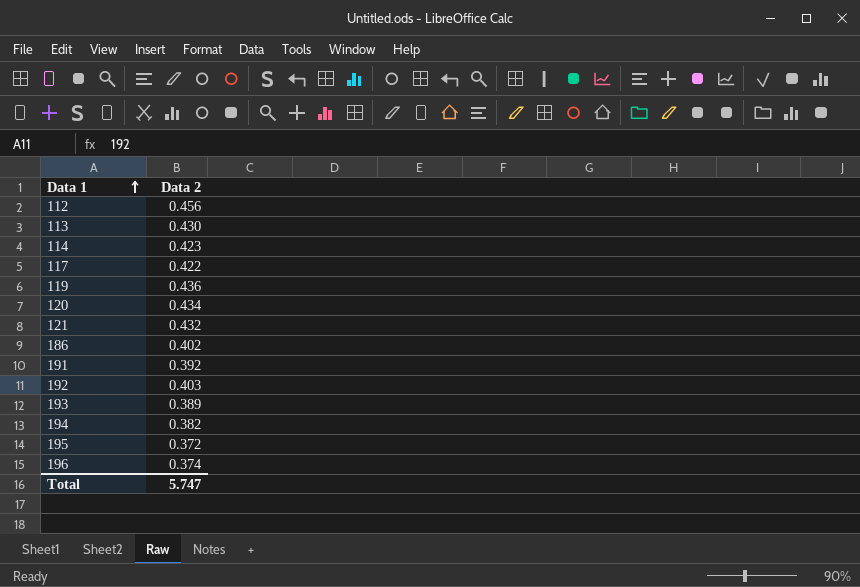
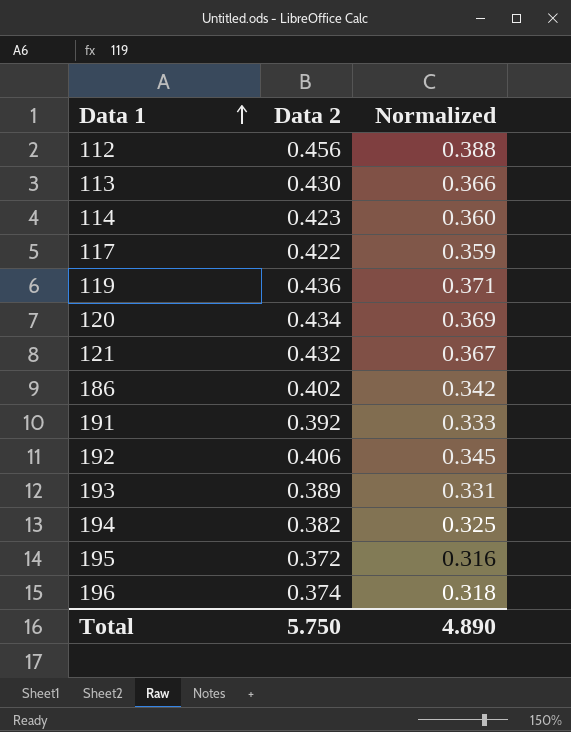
column Normalized | formula: none -> [Data 2] * 0.85
192 | Data 2: 0.403 -> 0.406
Total | Data 2: 5.747 -> 5.750

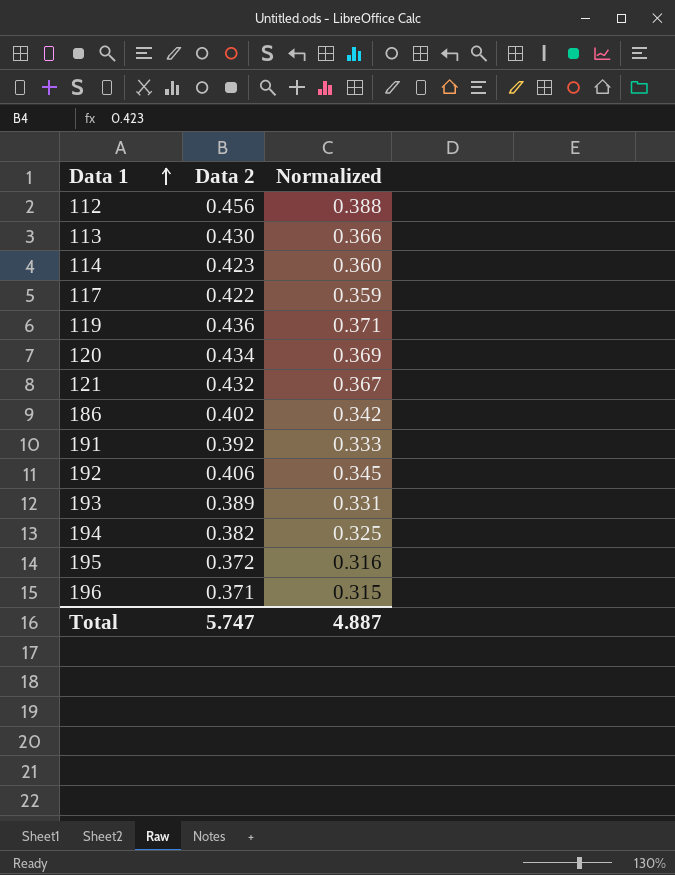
196 | Data 2: 0.374 -> 0.371
196 | Normalized: 0.318 -> 0.315
Total | Data 2: 5.750 -> 5.747
Total | Normalized: 4.890 -> 4.887

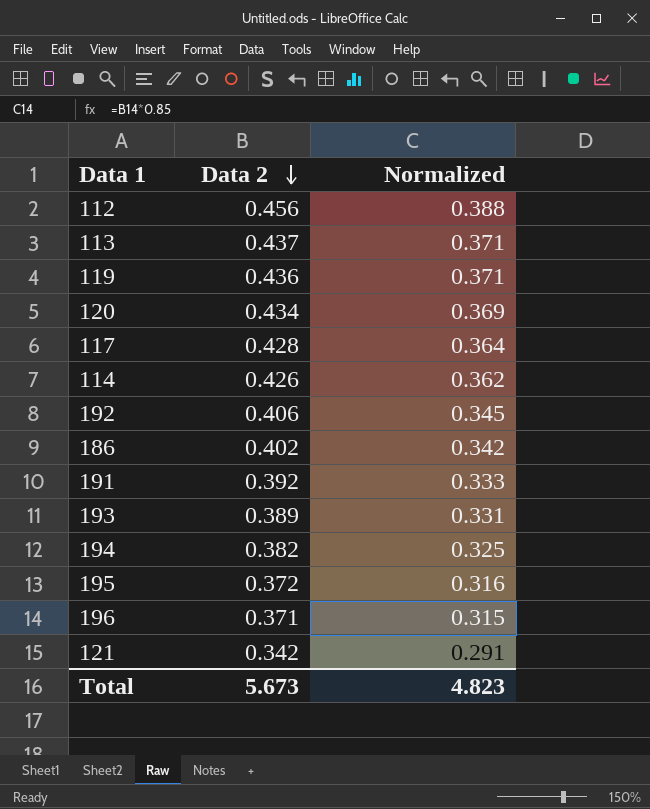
row order: Data 1 ascending -> Data 2 descending
113 | Data 2: 0.430 -> 0.437
113 | Normalized: 0.366 -> 0.371
117 | Data 2: 0.422 -> 0.428
117 | Normalized: 0.359 -> 0.364
114 | Data 2: 0.423 -> 0.426
114 | Normalized: 0.360 -> 0.362
121 | Data 2: 0.432 -> 0.342
121 | Normalized: 0.367 -> 0.291
Total | Data 2: 5.747 -> 5.673
Total | Normalized: 4.887 -> 4.823

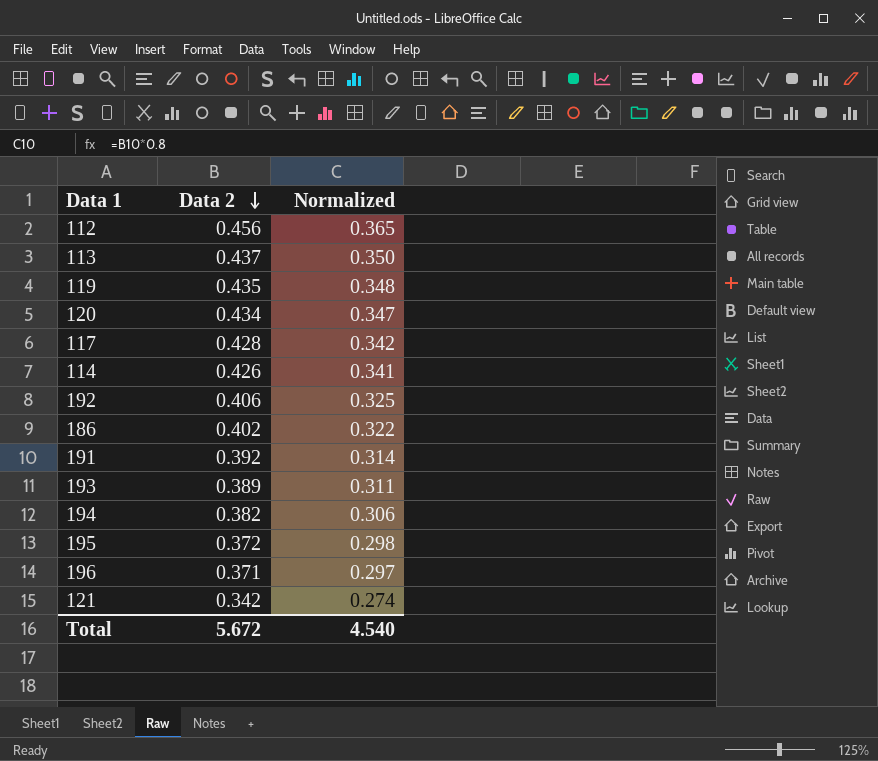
column Normalized | formula: [Data 2] * 0.85 -> [Data 2] * 0.8
119 | Data 2: 0.436 -> 0.435
Total | Data 2: 5.673 -> 5.672
Total | Normalized: 4.823 -> 4.540

